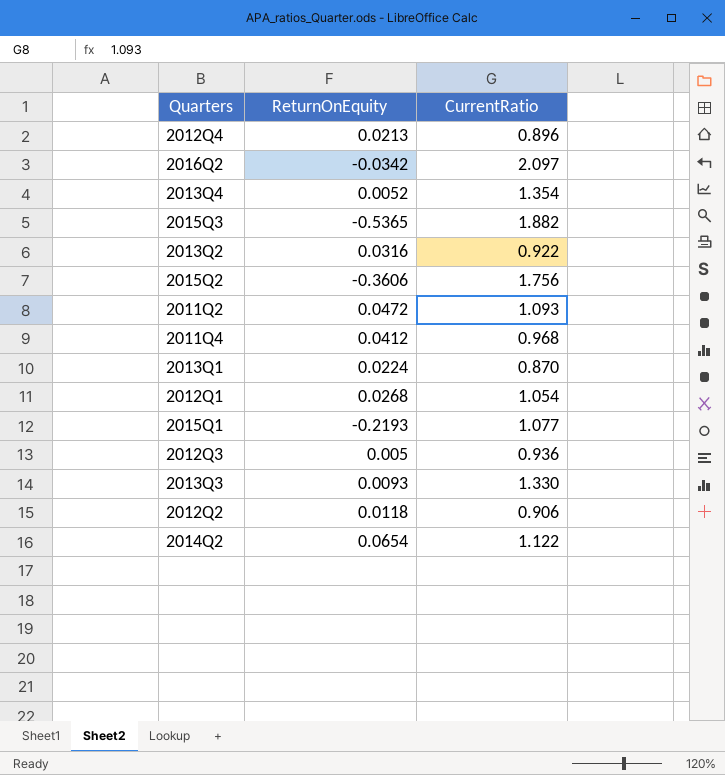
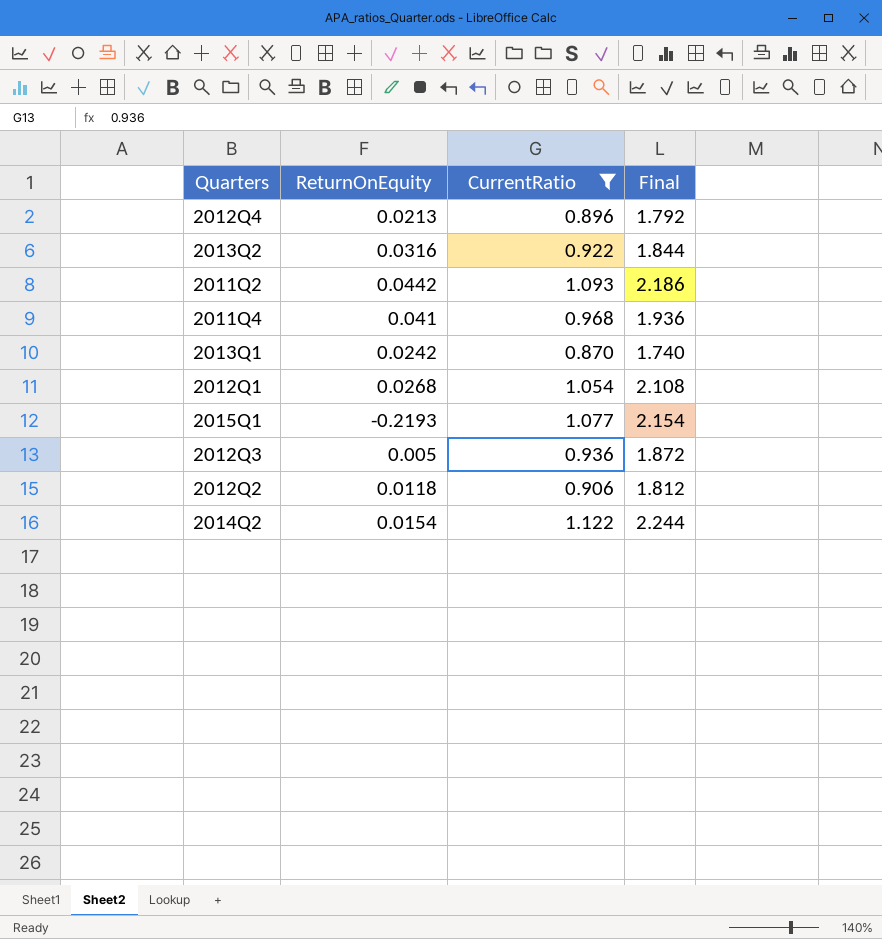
filter: none -> CurrentRatio <= 1.122
column Final | formula: none -> [CurrentRatio] * 2
2011Q2 | ReturnOnEquity: 0.0472 -> 0.0442
2011Q4 | ReturnOnEquity: 0.0412 -> 0.041
2013Q1 | ReturnOnEquity: 0.0224 -> 0.0242
2014Q2 | ReturnOnEquity: 0.0654 -> 0.0154

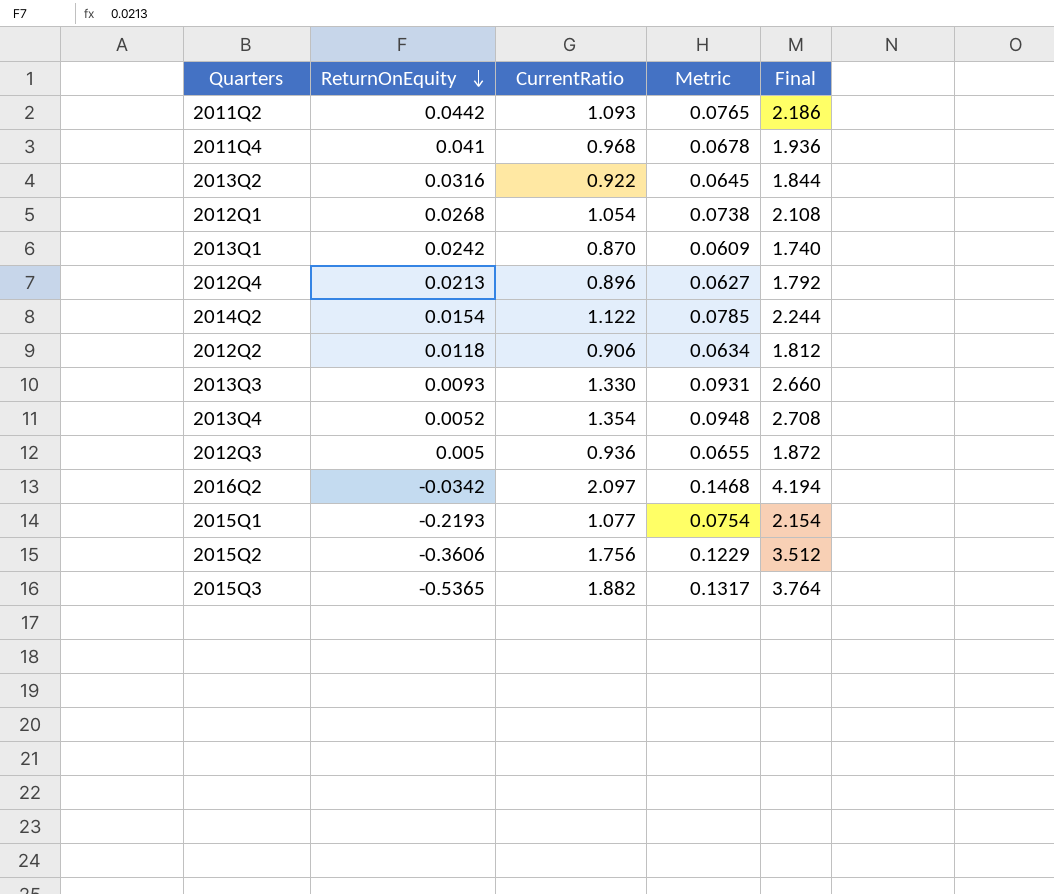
filter: CurrentRatio <= 1.122 -> none
row order: none -> ReturnOnEquity descending
column Metric | formula: none -> [CurrentRatio] * 0.07

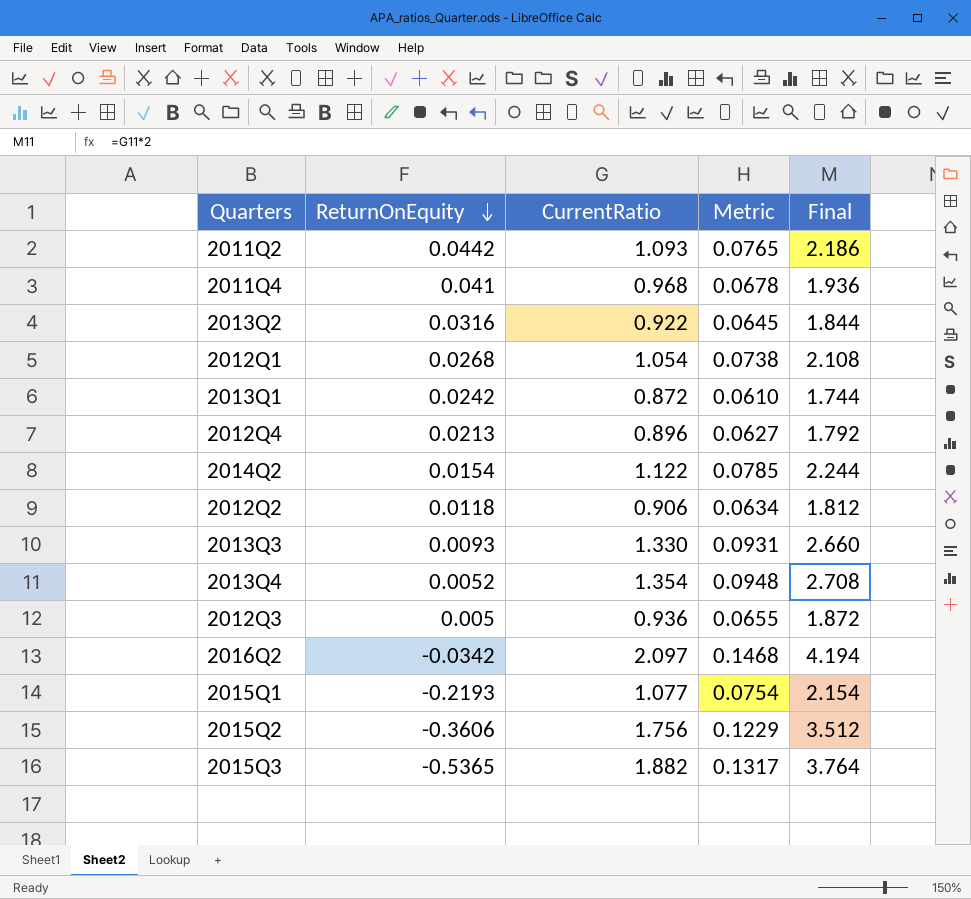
2013Q1 | CurrentRatio: 0.870 -> 0.872
2013Q1 | Metric: 0.0609 -> 0.0610
2013Q1 | Final: 1.740 -> 1.744

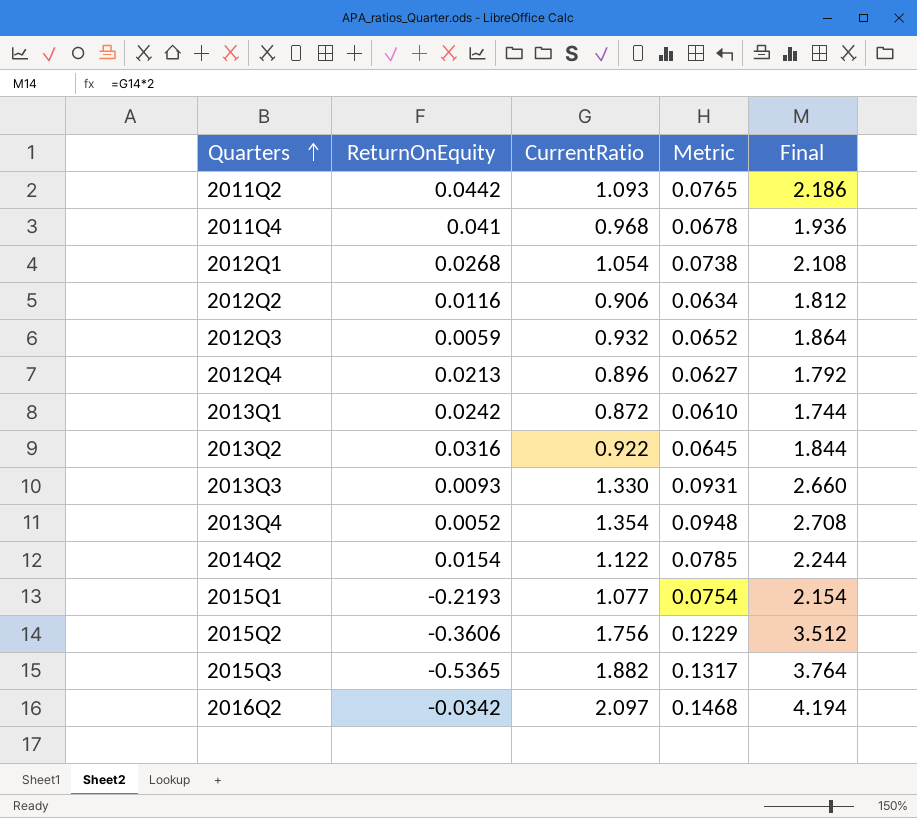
row order: ReturnOnEquity descending -> Quarters ascending
2012Q2 | ReturnOnEquity: 0.0118 -> 0.0116
2012Q3 | ReturnOnEquity: 0.005 -> 0.0059
2012Q3 | CurrentRatio: 0.936 -> 0.932
2012Q3 | Metric: 0.0655 -> 0.0652
2012Q3 | Final: 1.872 -> 1.864

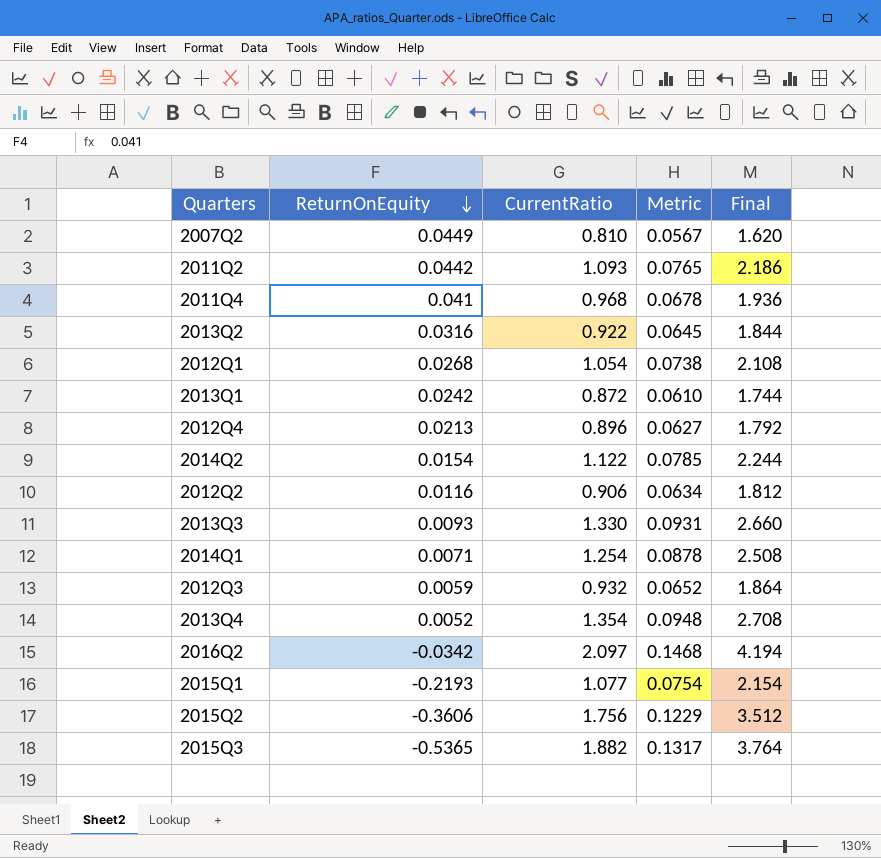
row order: Quarters ascending -> ReturnOnEquity descending
row 2007Q2: none -> 0.0449 | 0.810 | 0.0567 | 1.620
row 2014Q1: none -> 0.0071 | 1.254 | 0.0878 | 2.508

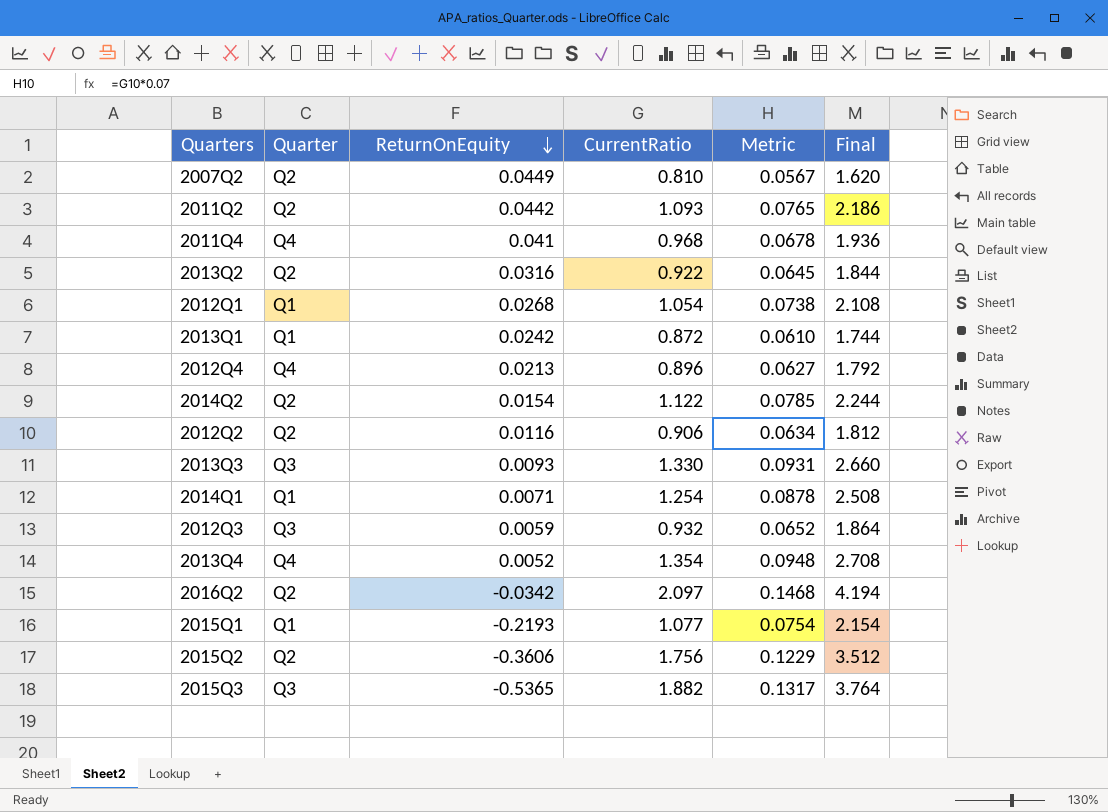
column Quarter | position: none -> 2

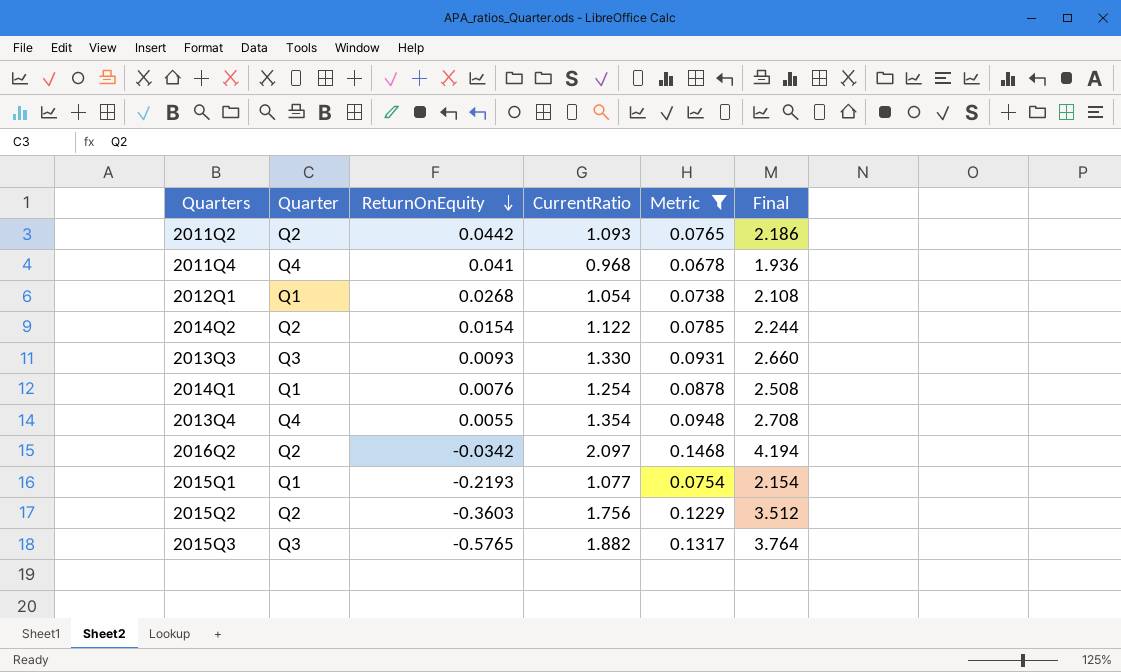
filter: none -> Metric >= 0.0678
2014Q1 | ReturnOnEquity: 0.0071 -> 0.0076
2013Q4 | ReturnOnEquity: 0.0052 -> 0.0055
2015Q2 | ReturnOnEquity: -0.3606 -> -0.3603
2015Q3 | ReturnOnEquity: -0.5365 -> -0.5765

